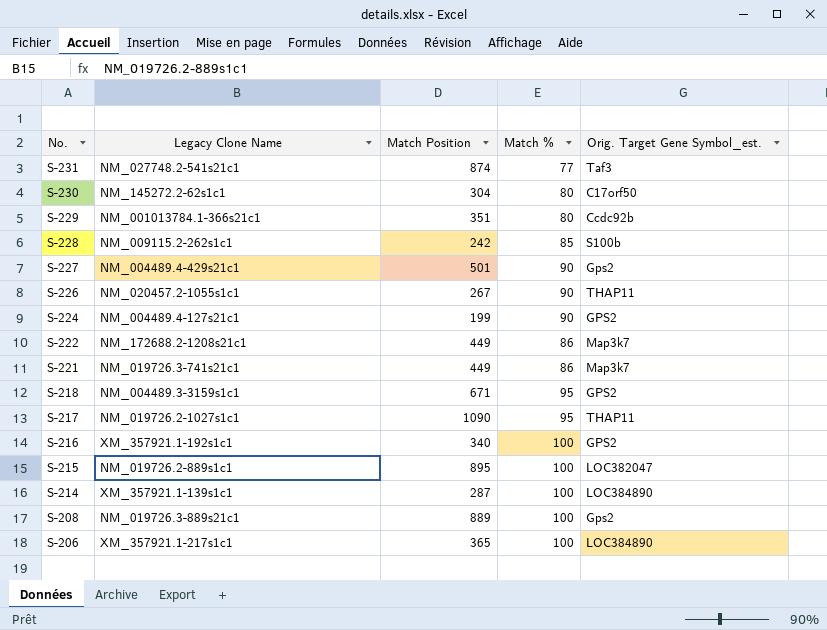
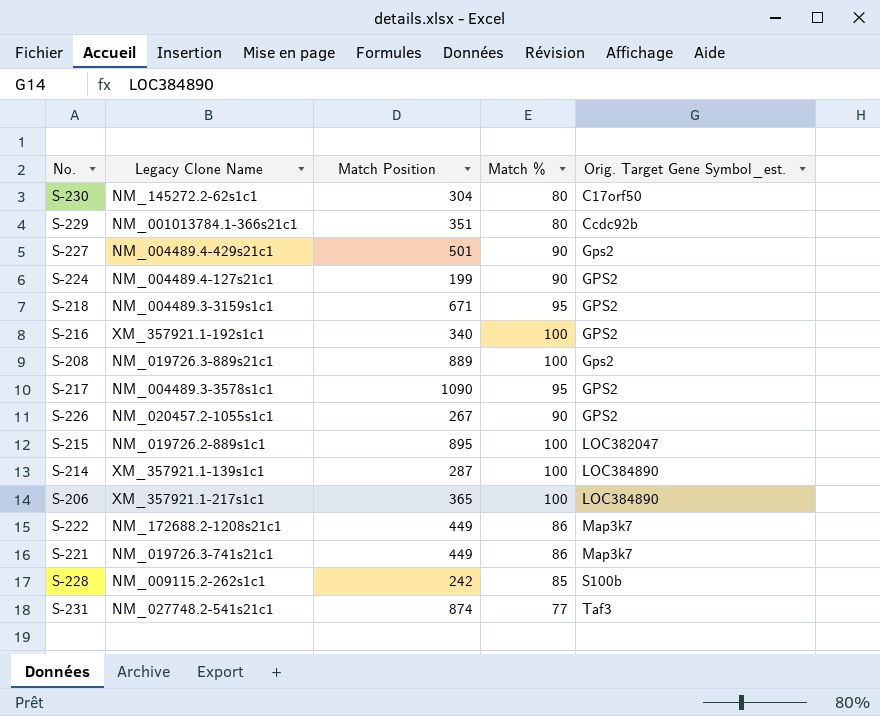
row order: No. descending -> Orig. Target Gene Symbol_est. ascending
S-217 | Legacy Clone Name: NM_019726.2-1027s1c1 -> NM_004489.3-3578s1c1
S-217 | Orig. Target Gene Symbol_est.: THAP11 -> GPS2
S-226 | Orig. Target Gene Symbol_est.: THAP11 -> GPS2

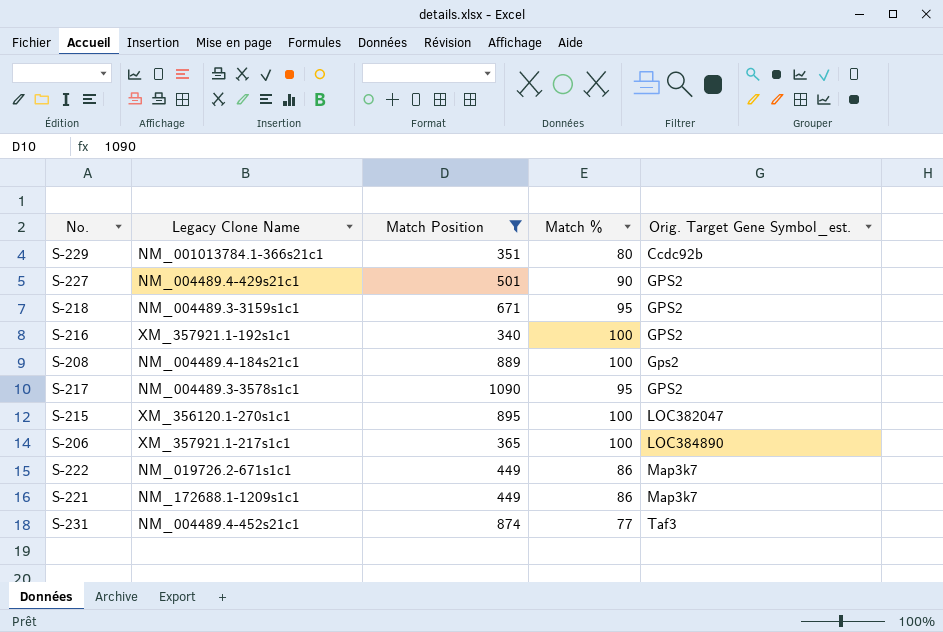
filter: none -> Match Position >= 340
S-227 | Orig. Target Gene Symbol_est.: Gps2 -> GPS2
S-208 | Legacy Clone Name: NM_019726.3-889s21c1 -> NM_004489.4-184s21c1
S-215 | Legacy Clone Name: NM_019726.2-889s1c1 -> XM_356120.1-270s1c1
S-222 | Legacy Clone Name: NM_172688.2-1208s21c1 -> NM_019726.2-671s1c1
S-221 | Legacy Clone Name: NM_019726.3-741s21c1 -> NM_172688.1-1209s1c1
S-231 | Legacy Clone Name: NM_027748.2-541s21c1 -> NM_004489.4-452s21c1

